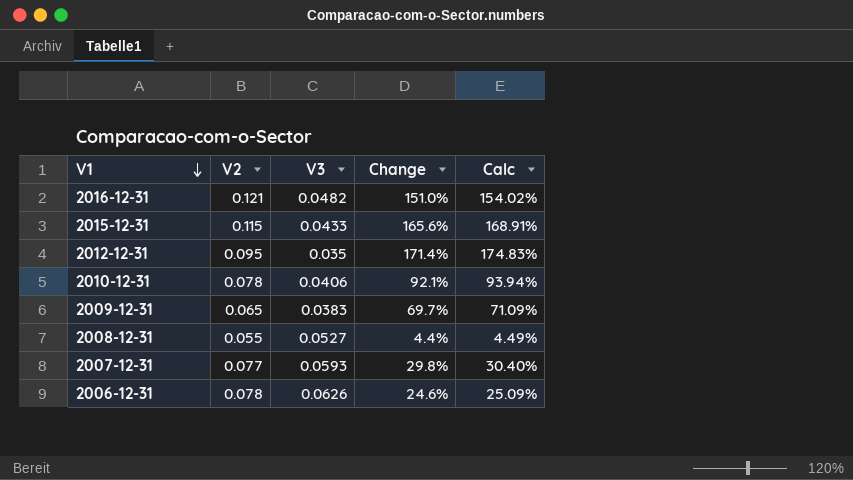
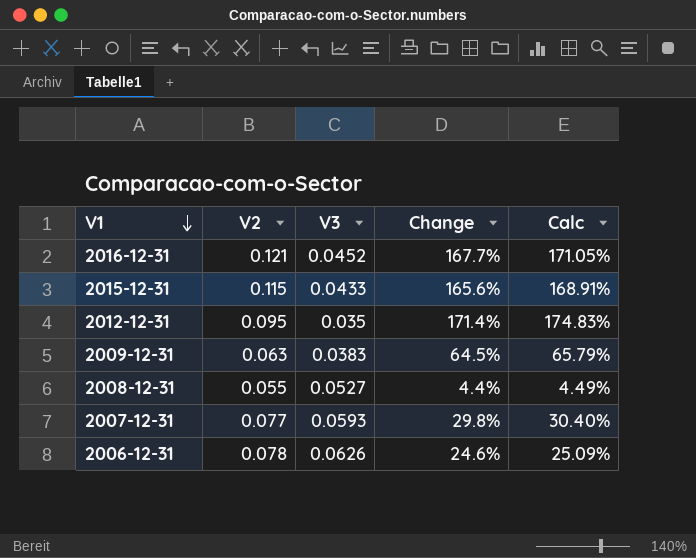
row 2010-12-31: 0.078 | 0.0406 | 92.1% | 93.94% -> none
2016-12-31 | V3: 0.0482 -> 0.0452
2016-12-31 | Change: 151.0% -> 167.7%
2016-12-31 | Calc: 154.02% -> 171.05%
2009-12-31 | V2: 0.065 -> 0.063
2009-12-31 | Change: 69.7% -> 64.5%
2009-12-31 | Calc: 71.09% -> 65.79%

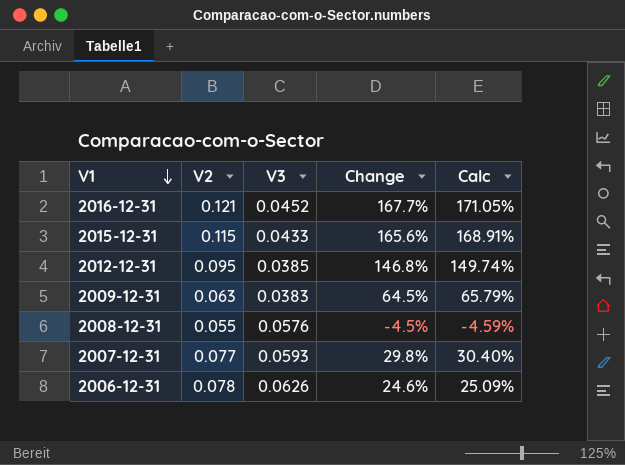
2012-12-31 | V3: 0.035 -> 0.0385
2012-12-31 | Change: 171.4% -> 146.8%
2012-12-31 | Calc: 174.83% -> 149.74%
2008-12-31 | V3: 0.0527 -> 0.0576
2008-12-31 | Change: 4.4% -> -4.5%
2008-12-31 | Calc: 4.49% -> -4.59%

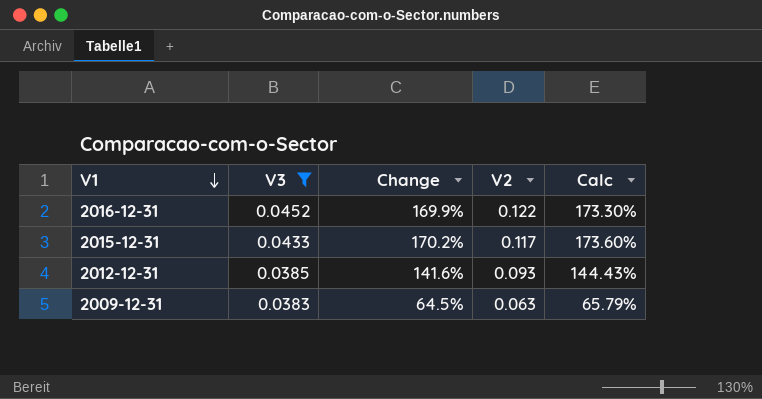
filter: none -> V3 <= 0.0452
column V2 | position: 2 -> 4
2016-12-31 | Change: 167.7% -> 169.9%
2016-12-31 | V2: 0.121 -> 0.122
2016-12-31 | Calc: 171.05% -> 173.30%
2015-12-31 | Change: 165.6% -> 170.2%
2015-12-31 | V2: 0.115 -> 0.117
2015-12-31 | Calc: 168.91% -> 173.60%
2012-12-31 | Change: 146.8% -> 141.6%
2012-12-31 | V2: 0.095 -> 0.093
2012-12-31 | Calc: 149.74% -> 144.43%

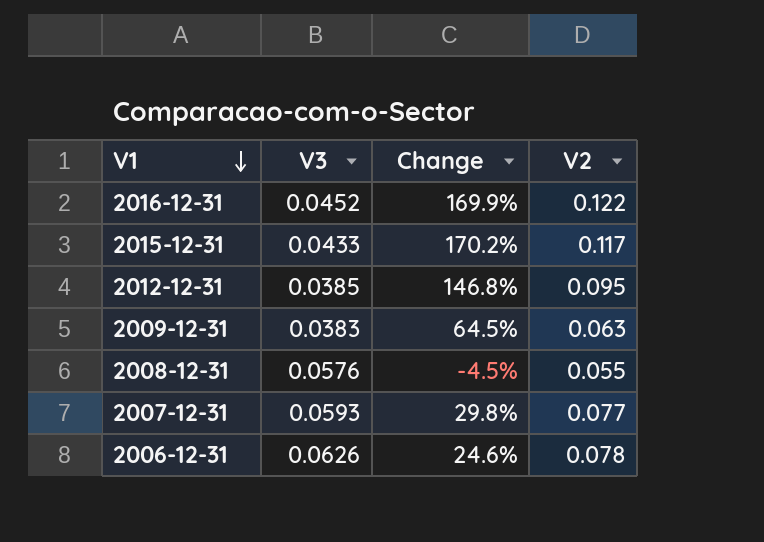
filter: V3 <= 0.0452 -> none
column Calc | formula: [Change] * 1.02 -> none
2012-12-31 | Change: 141.6% -> 146.8%
2012-12-31 | V2: 0.093 -> 0.095

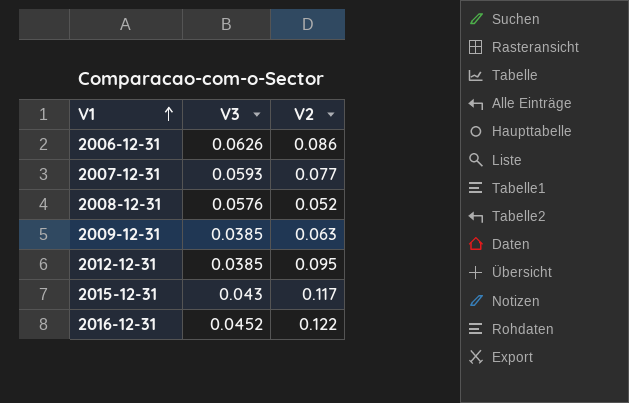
row order: V1 descending -> V1 ascending
column Change | formula: ([V2] - [V3]) / [V3] -> none
2006-12-31 | V2: 0.078 -> 0.086
2008-12-31 | V2: 0.055 -> 0.052
2009-12-31 | V3: 0.0383 -> 0.0385
2015-12-31 | V3: 0.0433 -> 0.043

